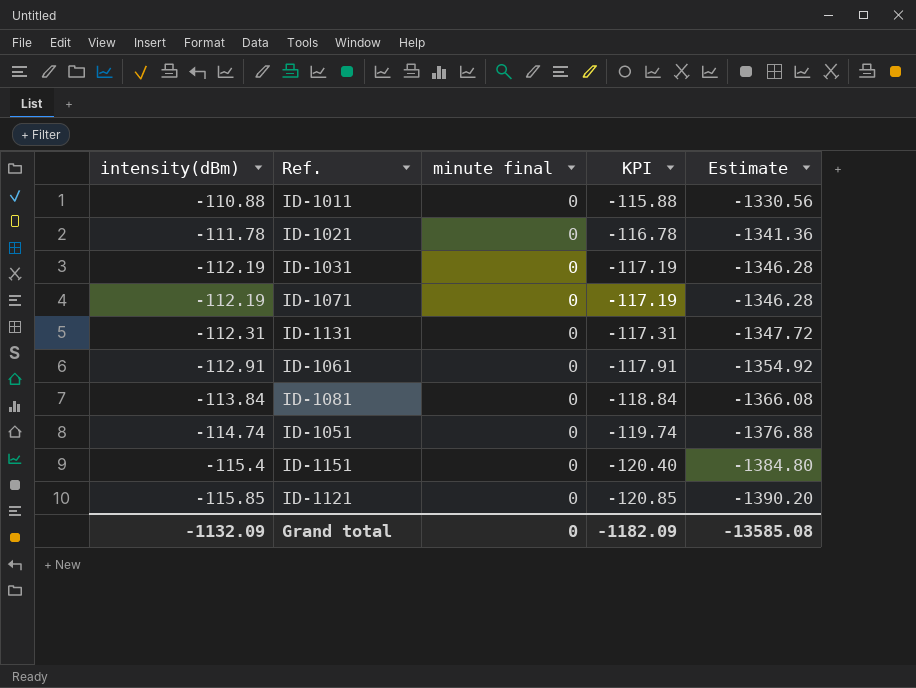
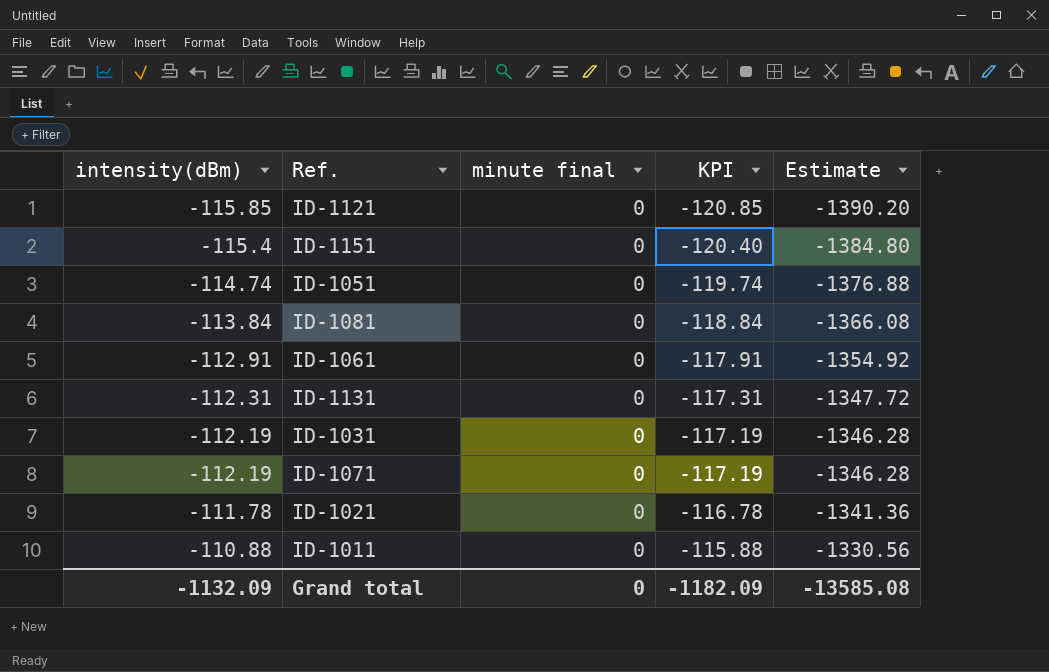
row order: intensity(dBm) descending -> intensity(dBm) ascending

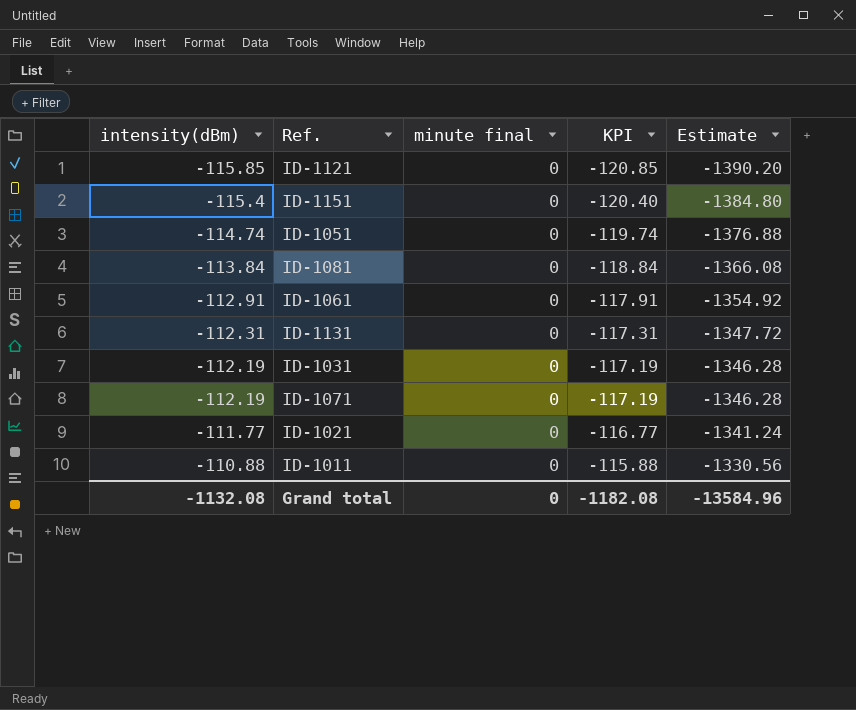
ID-1021 | intensity(dBm): -111.78 -> -111.77
ID-1021 | KPI: -116.78 -> -116.77
ID-1021 | Estimate: -1341.36 -> -1341.24
Grand total | intensity(dBm): -1132.09 -> -1132.08
Grand total | KPI: -1182.09 -> -1182.08
Grand total | Estimate: -13585.08 -> -13584.96

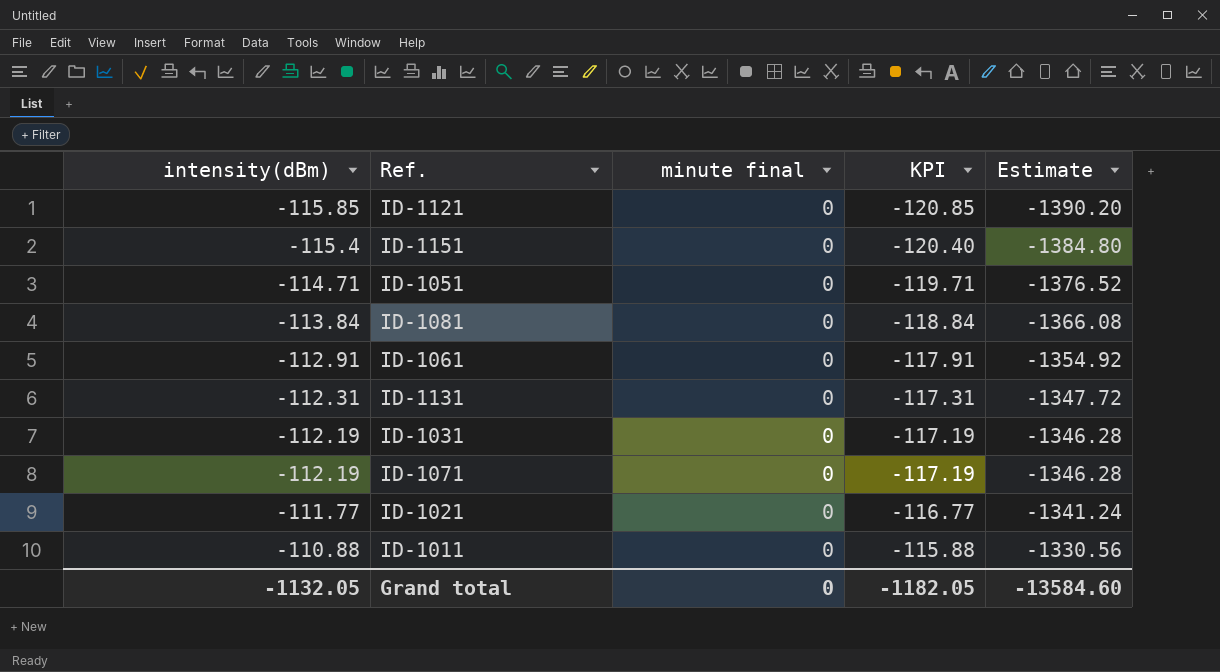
ID-1051 | intensity(dBm): -114.74 -> -114.71
ID-1051 | KPI: -119.74 -> -119.71
ID-1051 | Estimate: -1376.88 -> -1376.52
Grand total | intensity(dBm): -1132.08 -> -1132.05
Grand total | KPI: -1182.08 -> -1182.05
Grand total | Estimate: -13584.96 -> -13584.60

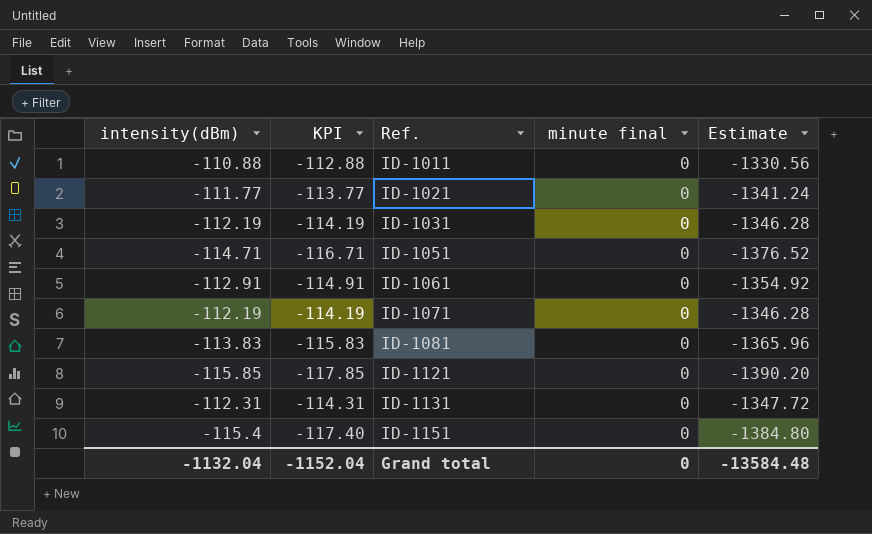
row order: intensity(dBm) ascending -> Ref. ascending
column KPI | formula: [intensity(dBm)] - 5 -> [intensity(dBm)] - 2
column KPI | position: 4 -> 2
ID-1081 | intensity(dBm): -113.84 -> -113.83
ID-1081 | Estimate: -1366.08 -> -1365.96
Grand total | intensity(dBm): -1132.05 -> -1132.04
Grand total | KPI: -1182.05 -> -1152.04
Grand total | Estimate: -13584.60 -> -13584.48

